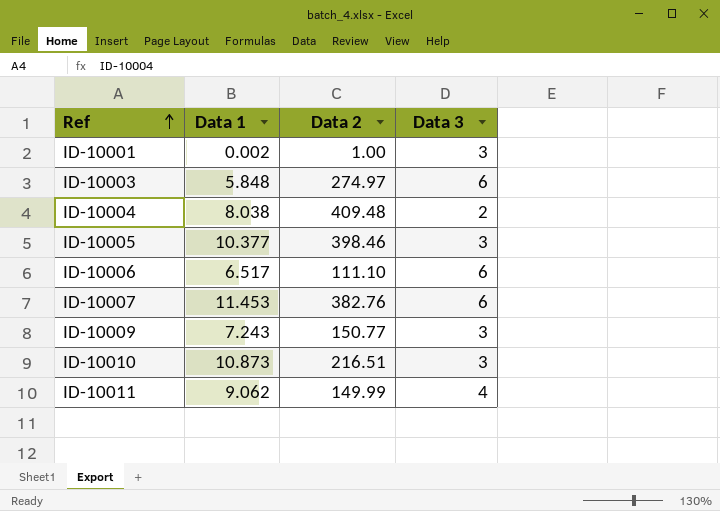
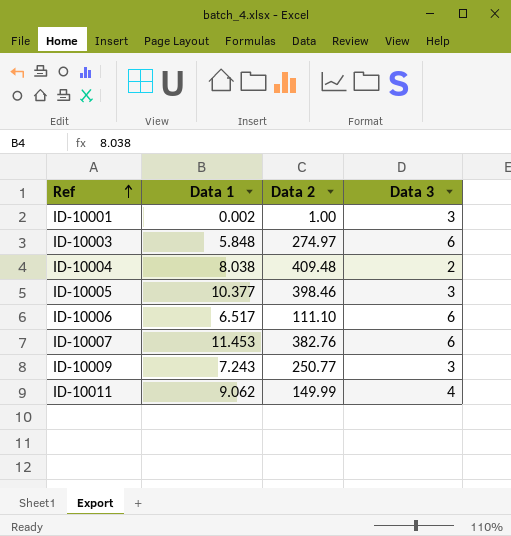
row ID-10010: 10.873 | 216.51 | 3 -> none
ID-10009 | Data 2: 150.77 -> 250.77

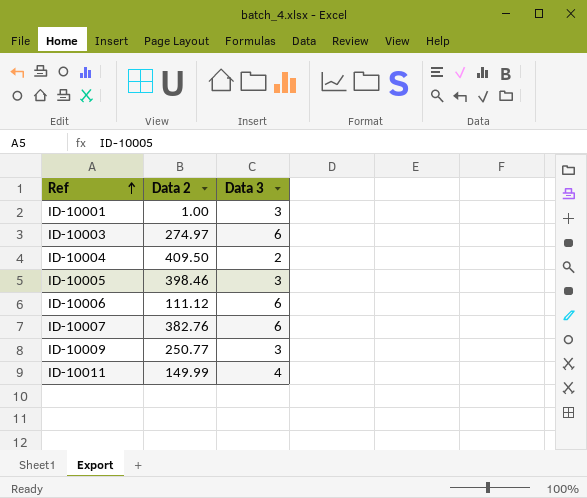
column Data 1 | position: 2 -> none
ID-10004 | Data 2: 409.48 -> 409.50
ID-10006 | Data 2: 111.10 -> 111.12

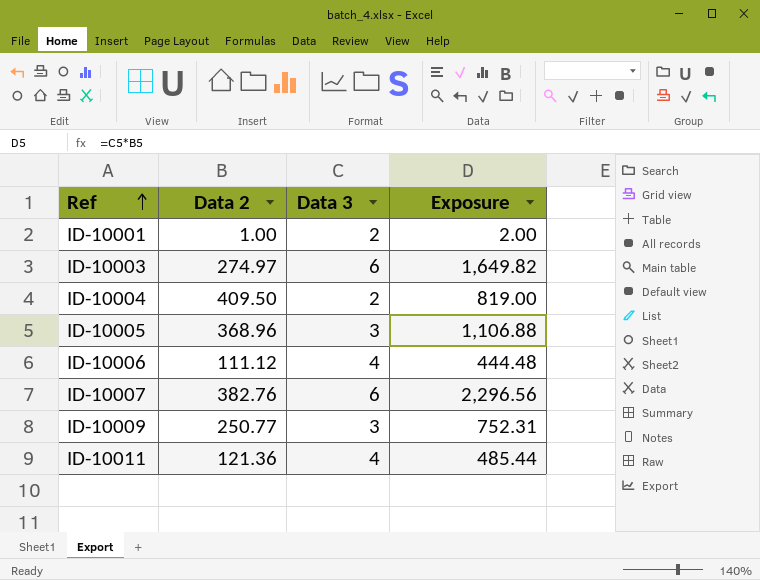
column Exposure | formula: none -> [Data 2] * [Data 3]
ID-10001 | Data 3: 3 -> 2
ID-10005 | Data 2: 398.46 -> 368.96
ID-10006 | Data 3: 6 -> 4
ID-10011 | Data 2: 149.99 -> 121.36

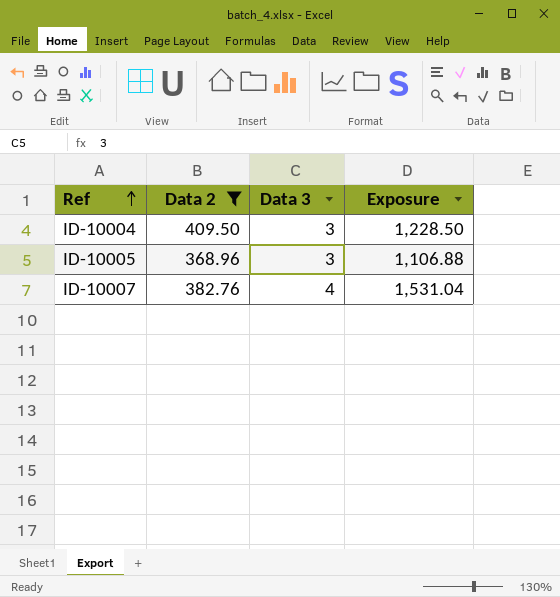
filter: none -> Data 2 >= 368.96
ID-10004 | Data 3: 2 -> 3
ID-10004 | Exposure: 819.00 -> 1,228.50
ID-10007 | Data 3: 6 -> 4
ID-10007 | Exposure: 2,296.56 -> 1,531.04

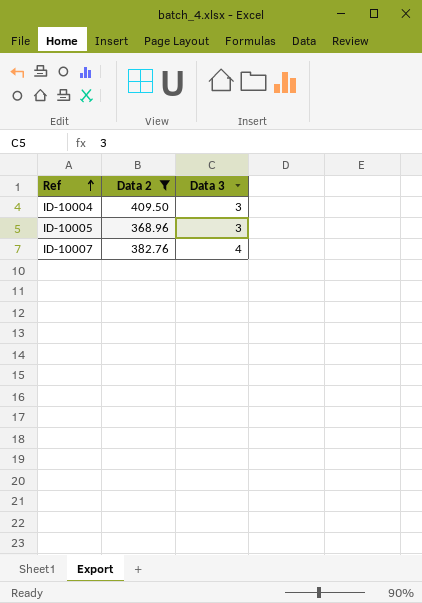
column Exposure | formula: [Data 2] * [Data 3] -> none

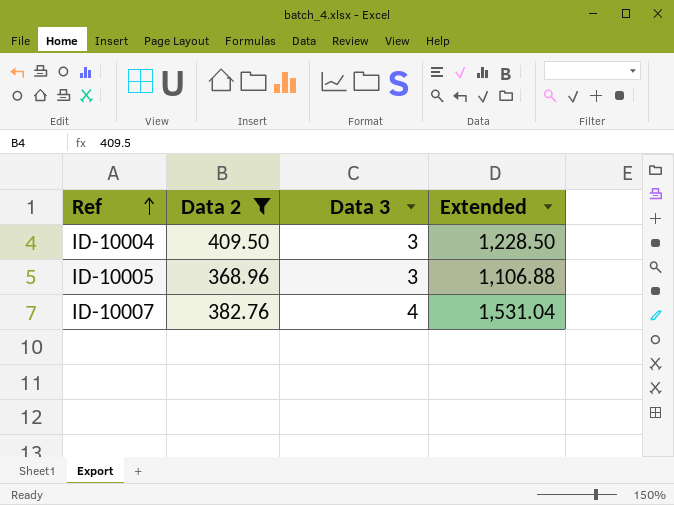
column Extended | formula: none -> [Data 2] * [Data 3]

